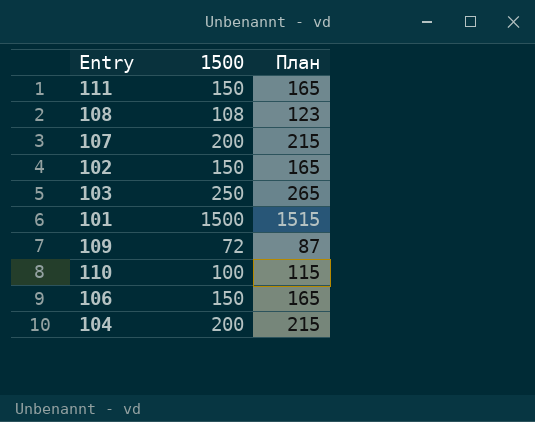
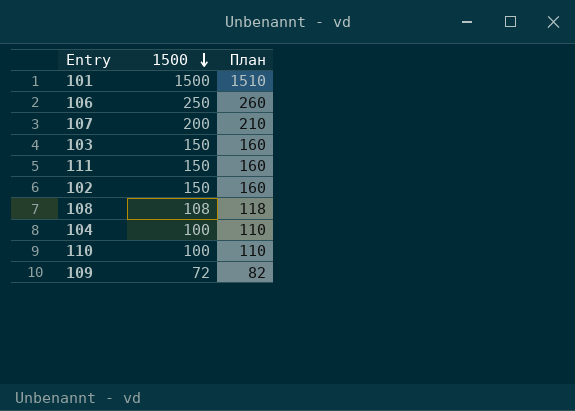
row order: none -> 1500 descending
column План | formula: [1500] + 15 -> [1500] + 10
106 | 1500: 150 -> 250
103 | 1500: 250 -> 150
104 | 1500: 200 -> 100

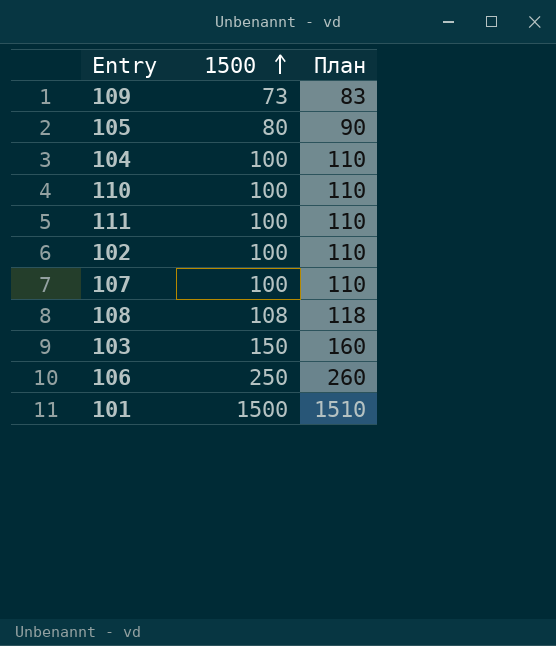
row order: 1500 descending -> 1500 ascending
109 | 1500: 72 -> 73
109 | План: 82 -> 83
row 105: none -> 80 | 90
111 | 1500: 150 -> 100
111 | План: 160 -> 110
102 | 1500: 150 -> 100
102 | План: 160 -> 110
107 | 1500: 200 -> 100
107 | План: 210 -> 110

